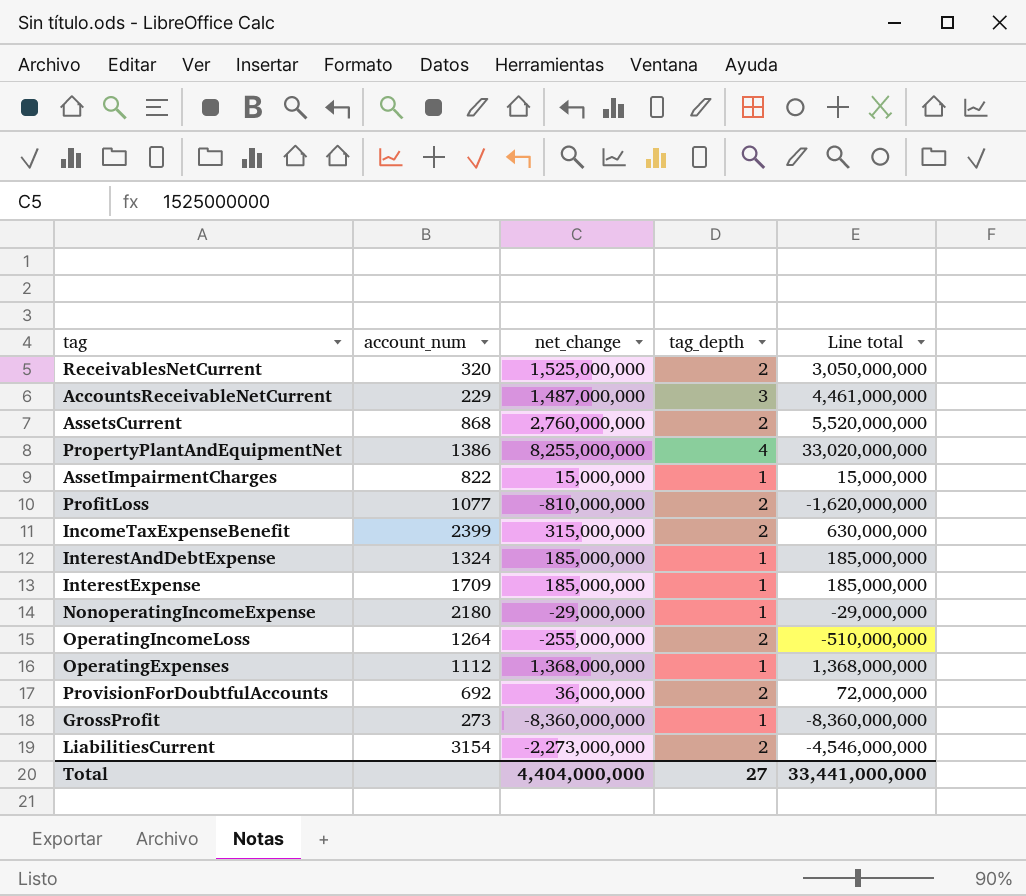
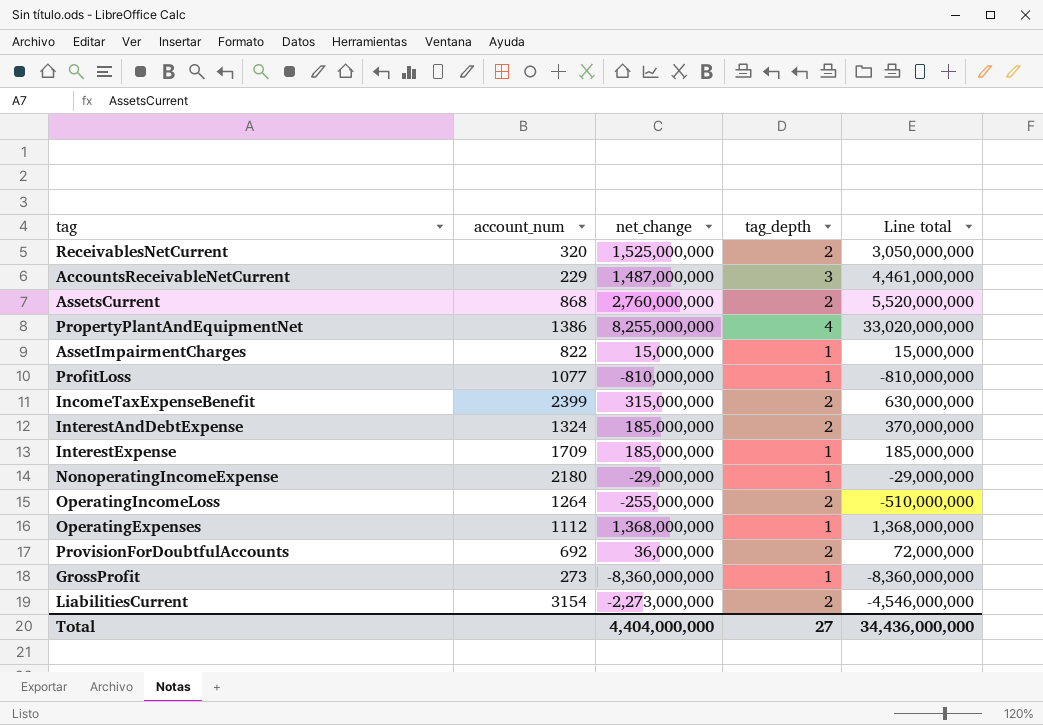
ProfitLoss | tag_depth: 2 -> 1
ProfitLoss | Line total: -1,620,000,000 -> -810,000,000
InterestAndDebtExpense | tag_depth: 1 -> 2
InterestAndDebtExpense | Line total: 185,000,000 -> 370,000,000
Total | Line total: 33,441,000,000 -> 34,436,000,000

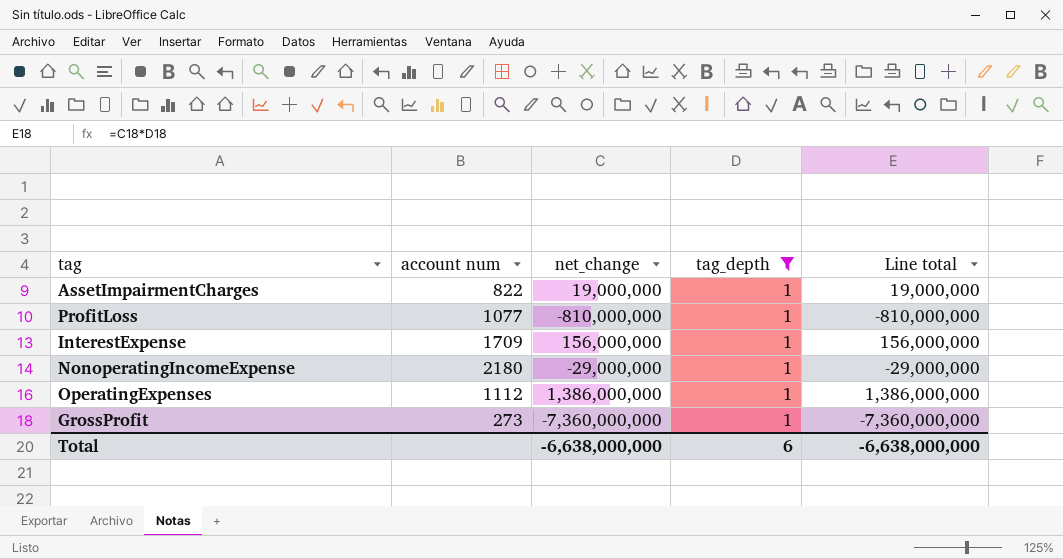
filter: none -> tag_depth = 1
column name: account_num -> account num
AssetImpairmentCharges | net_change: 15,000,000 -> 19,000,000
AssetImpairmentCharges | Line total: 15,000,000 -> 19,000,000
InterestExpense | net_change: 185,000,000 -> 156,000,000
InterestExpense | Line total: 185,000,000 -> 156,000,000
OperatingExpenses | net_change: 1,368,000,000 -> 1,386,000,000
OperatingExpenses | Line total: 1,368,000,000 -> 1,386,000,000
GrossProfit | net_change: -8,360,000,000 -> -7,360,000,000
GrossProfit | Line total: -8,360,000,000 -> -7,360,000,000
Total | net_change: 4,404,000,000 -> -6,638,000,000
Total | tag_depth: 27 -> 6
Total | Line total: 34,436,000,000 -> -6,638,000,000

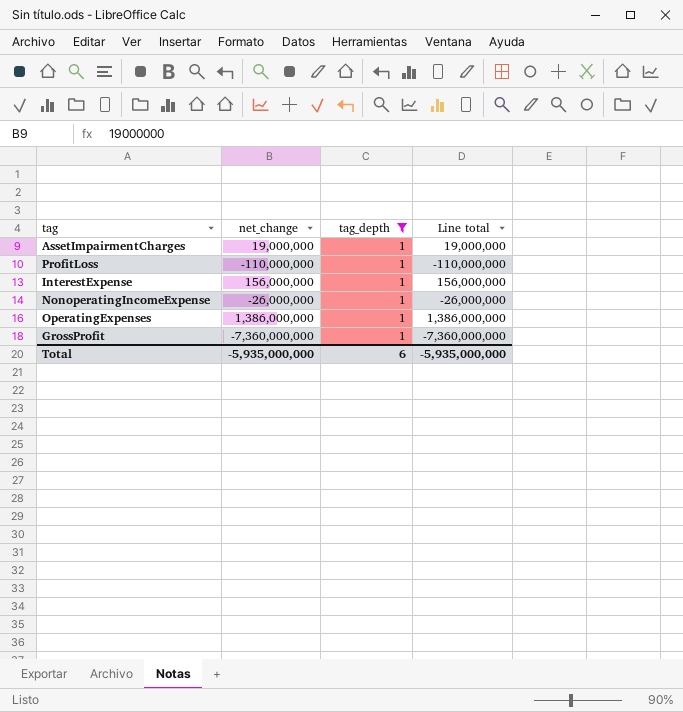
column account num | position: 2 -> none
ProfitLoss | net_change: -810,000,000 -> -110,000,000
ProfitLoss | Line total: -810,000,000 -> -110,000,000
NonoperatingIncomeExpense | net_change: -29,000,000 -> -26,000,000
NonoperatingIncomeExpense | Line total: -29,000,000 -> -26,000,000
Total | net_change: -6,638,000,000 -> -5,935,000,000
Total | Line total: -6,638,000,000 -> -5,935,000,000

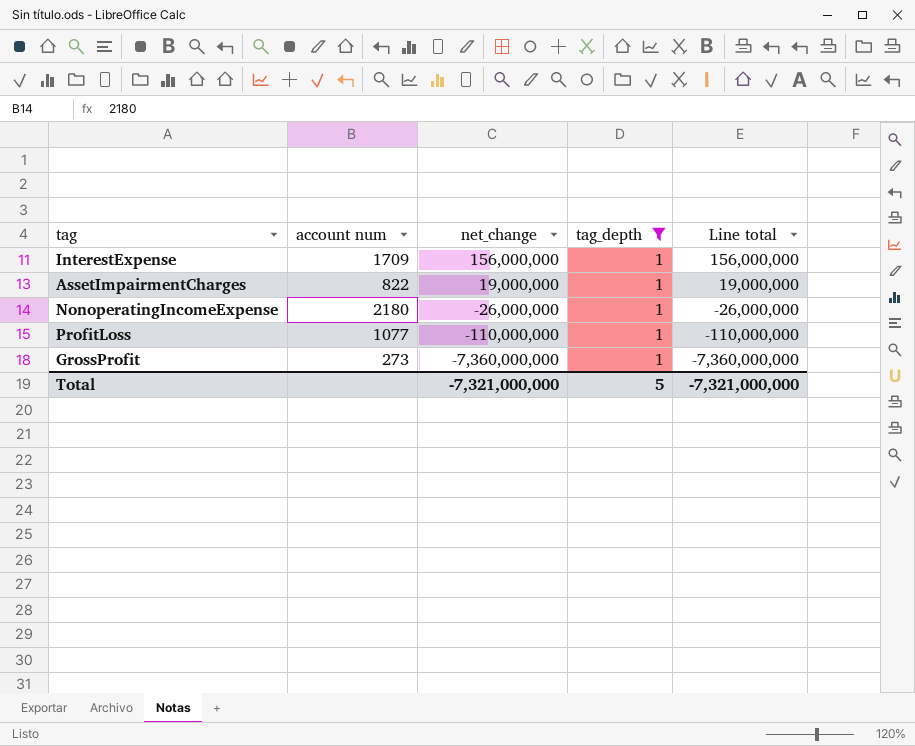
row order: none -> net_change descending
column account num | position: none -> 2
row OperatingExpenses: 1,386,000,000 | 1 | 1,386,000,000 -> none
Total | net_change: -5,935,000,000 -> -7,321,000,000
Total | tag_depth: 6 -> 5
Total | Line total: -5,935,000,000 -> -7,321,000,000

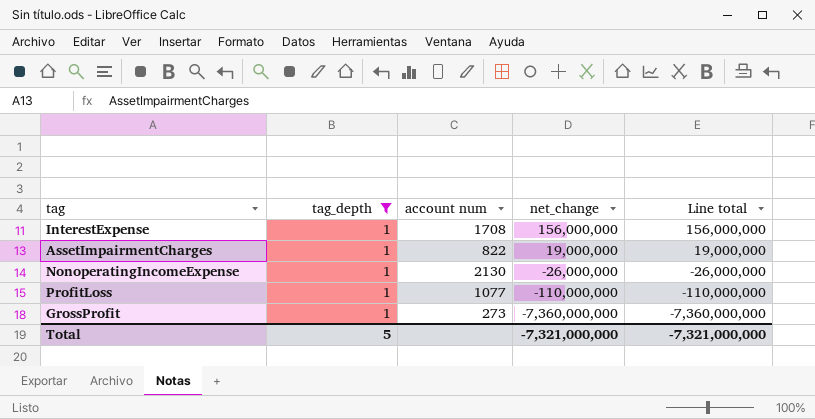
column tag_depth | position: 4 -> 2
InterestExpense | account num: 1709 -> 1708
NonoperatingIncomeExpense | account num: 2180 -> 2130

